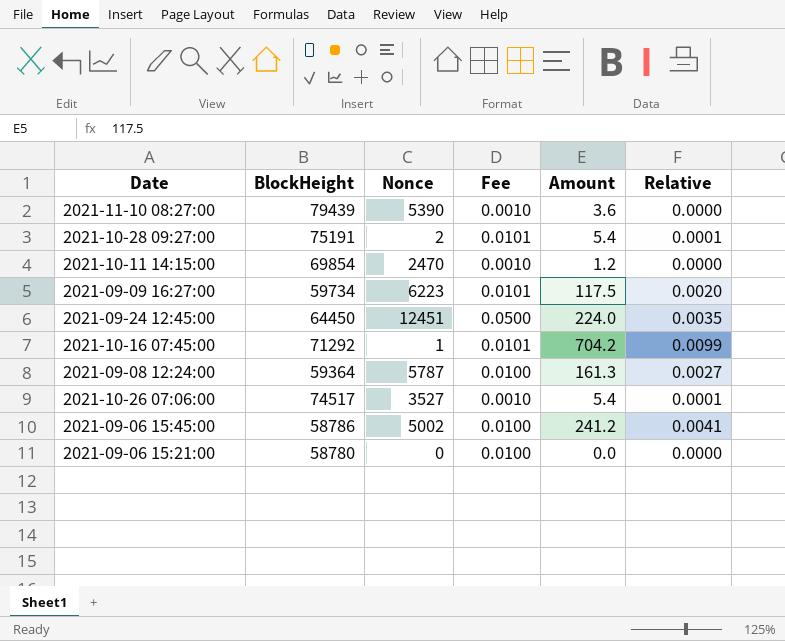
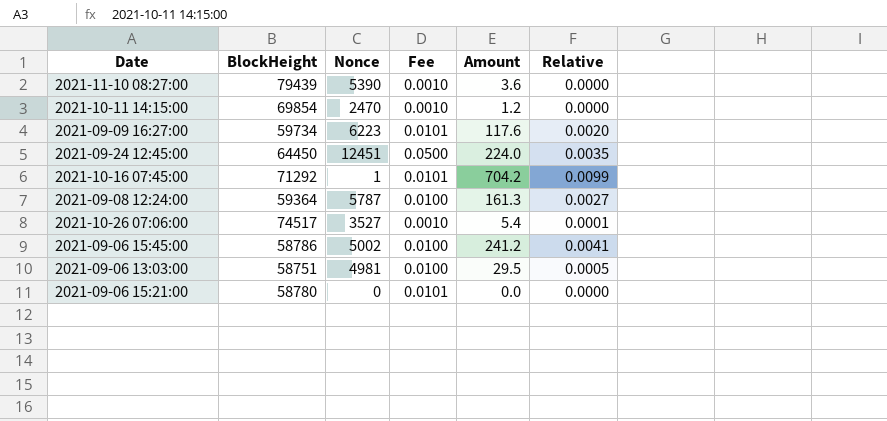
row 2021-10-28 09:27:00: 75191 | 2 | 0.0101 | 5.4 | 0.0001 -> none
2021-09-09 16:27:00 | Amount: 117.5 -> 117.6
row 2021-09-06 13:03:00: none -> 58751 | 4981 | 0.0100 | 29.5 | 0.0005
2021-09-06 15:21:00 | Fee: 0.0100 -> 0.0101

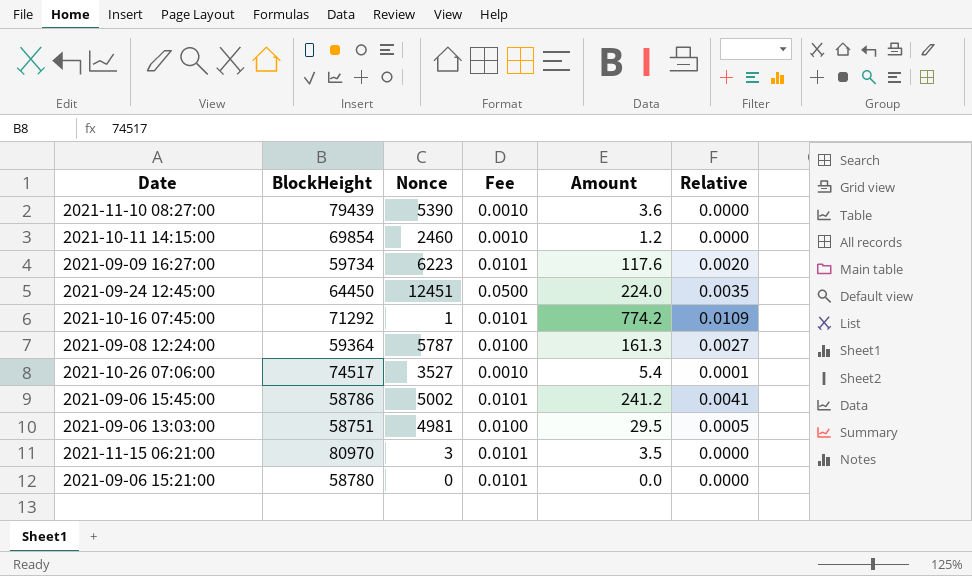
2021-10-11 14:15:00 | Nonce: 2470 -> 2460
2021-10-16 07:45:00 | Amount: 704.2 -> 774.2
2021-10-16 07:45:00 | Relative: 0.0099 -> 0.0109
2021-09-06 15:45:00 | Fee: 0.0100 -> 0.0101
row 2021-11-15 06:21:00: none -> 80970 | 3 | 0.0101 | 3.5 | 0.0000

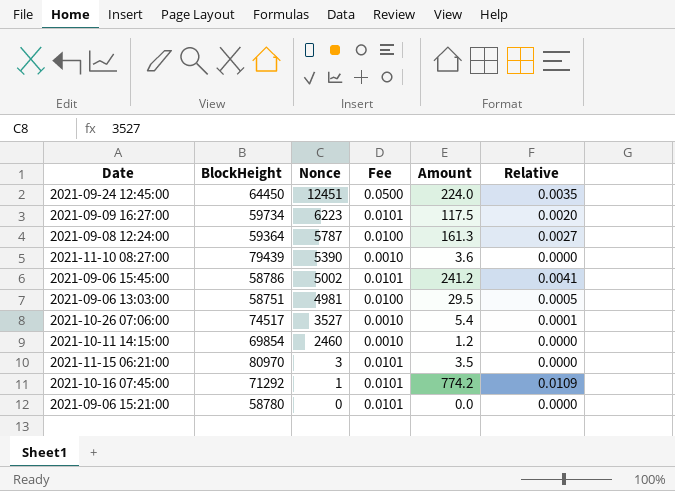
row order: none -> Nonce descending
2021-09-09 16:27:00 | Amount: 117.6 -> 117.5

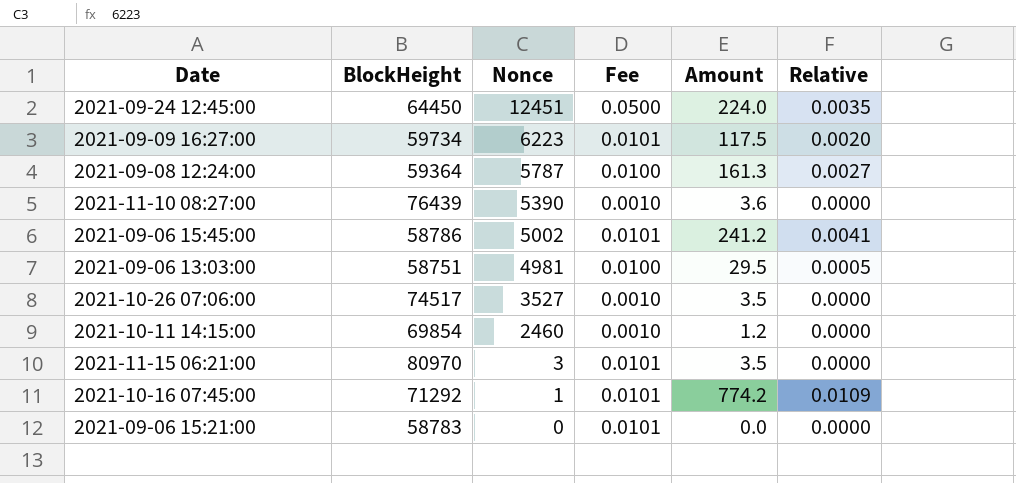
2021-11-10 08:27:00 | BlockHeight: 79439 -> 76439
2021-10-26 07:06:00 | Amount: 5.4 -> 3.5
2021-10-26 07:06:00 | Relative: 0.0001 -> 0.0000
2021-09-06 15:21:00 | BlockHeight: 58780 -> 58783

